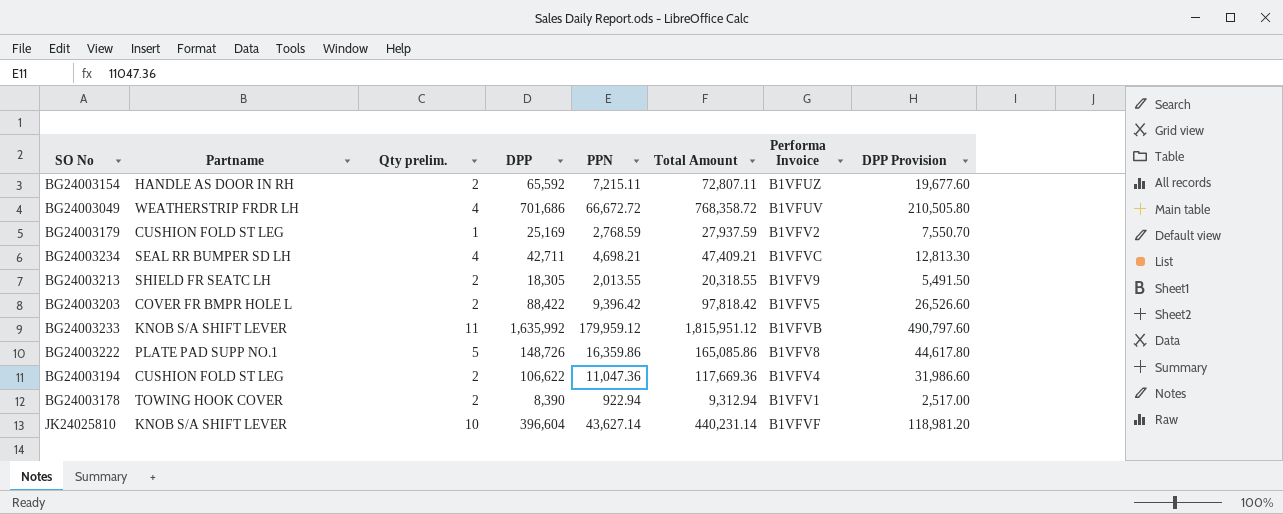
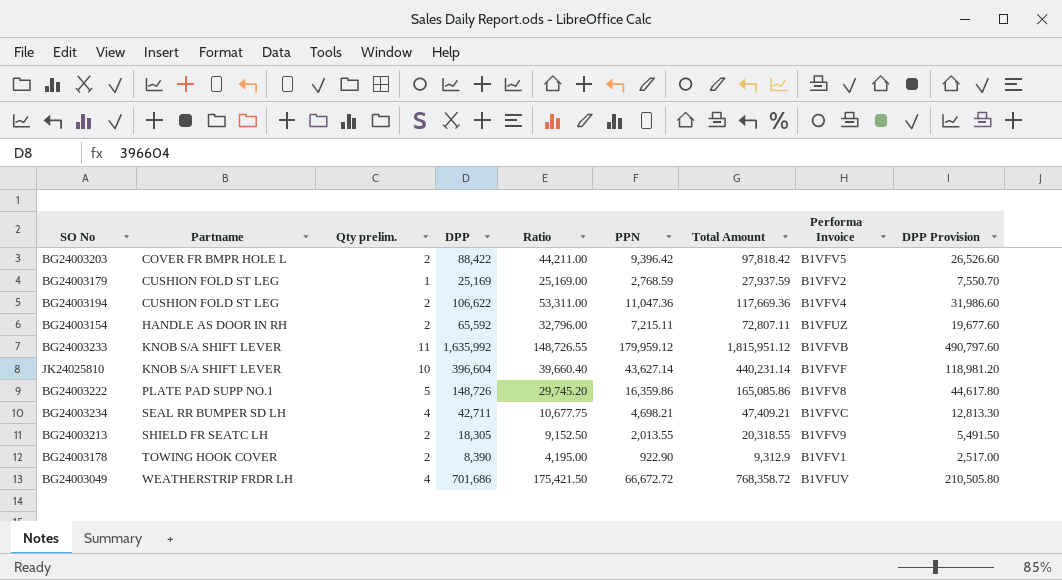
row order: none -> Partname ascending
column Ratio | formula: none -> [DPP] / [Qty prelim.]
BG24003178 | PPN: 922.94 -> 922.90
BG24003178 | Total Amount: 9,312.94 -> 9,312.9

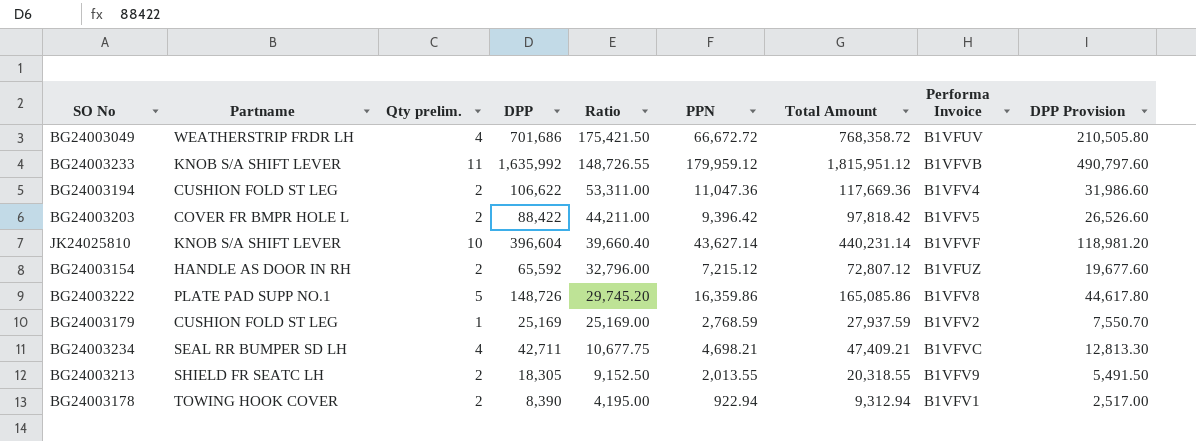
row order: Partname ascending -> Ratio descending
BG24003154 | PPN: 7,215.11 -> 7,215.12
BG24003154 | Total Amount: 72,807.11 -> 72,807.12
BG24003178 | PPN: 922.90 -> 922.94
BG24003178 | Total Amount: 9,312.9 -> 9,312.94

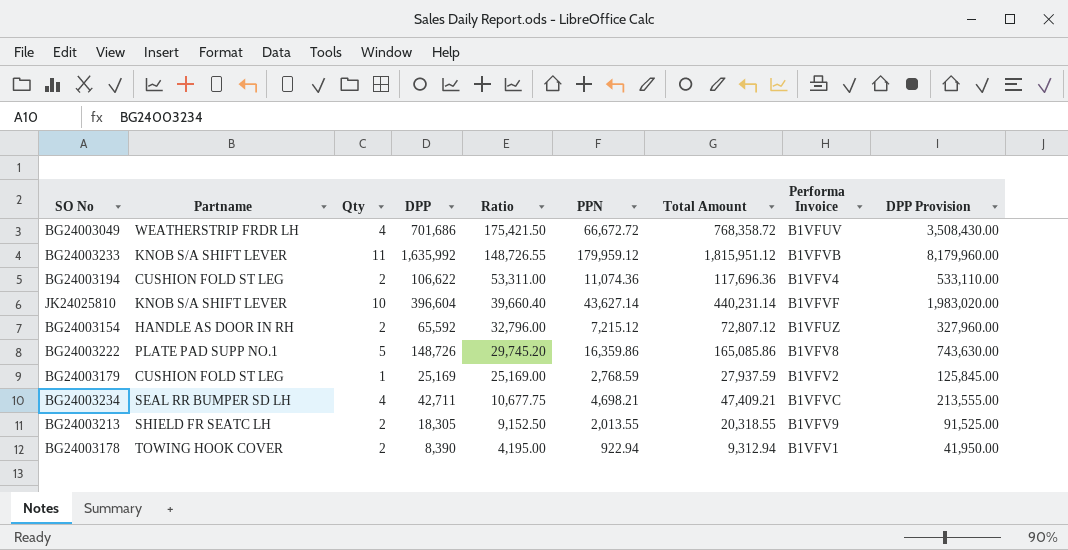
column name: Qty prelim. -> Qty
column DPP Provision | formula: [DPP] * 0.3 -> [DPP] * 5
row BG24003203: COVER FR BMPR HOLE L | 2 | 88,422 | 44,211.00 | 9,396.42 | 97,818.42 | B1VFV5 | 26,526.60 -> none
BG24003194 | PPN: 11,047.36 -> 11,074.36
BG24003194 | Total Amount: 117,669.36 -> 117,696.36

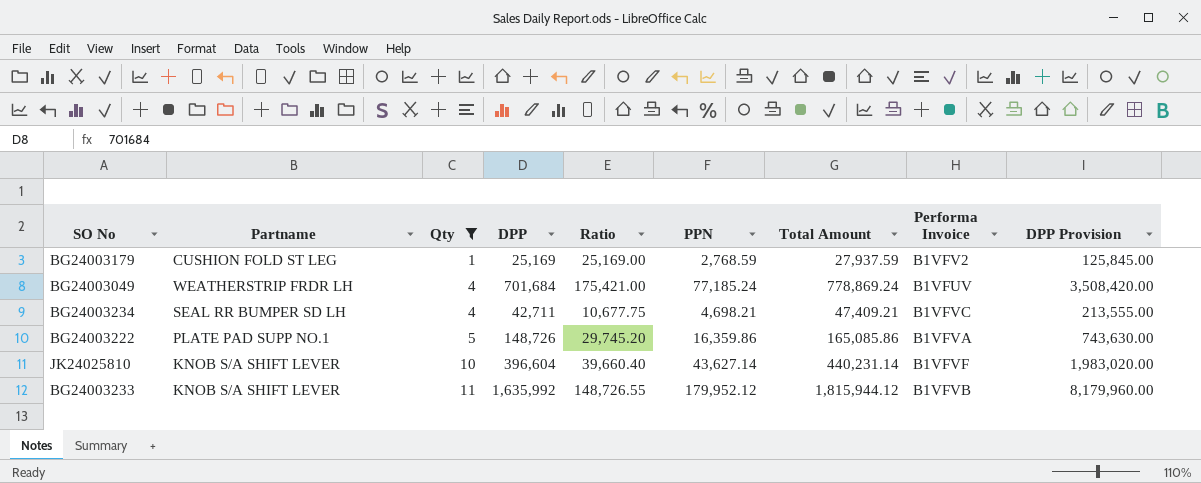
filter: none -> Qty != 2
row order: Ratio descending -> Qty ascending
BG24003049 | DPP: 701,686 -> 701,684
BG24003049 | Ratio: 175,421.50 -> 175,421.00
BG24003049 | PPN: 66,672.72 -> 77,185.24
BG24003049 | Total Amount: 768,358.72 -> 778,869.24
BG24003049 | DPP Provision: 3,508,430.00 -> 3,508,420.00
BG24003222 | Performa Invoice: B1VFV8 -> B1VFVA
BG24003233 | PPN: 179,959.12 -> 179,952.12
BG24003233 | Total Amount: 1,815,951.12 -> 1,815,944.12

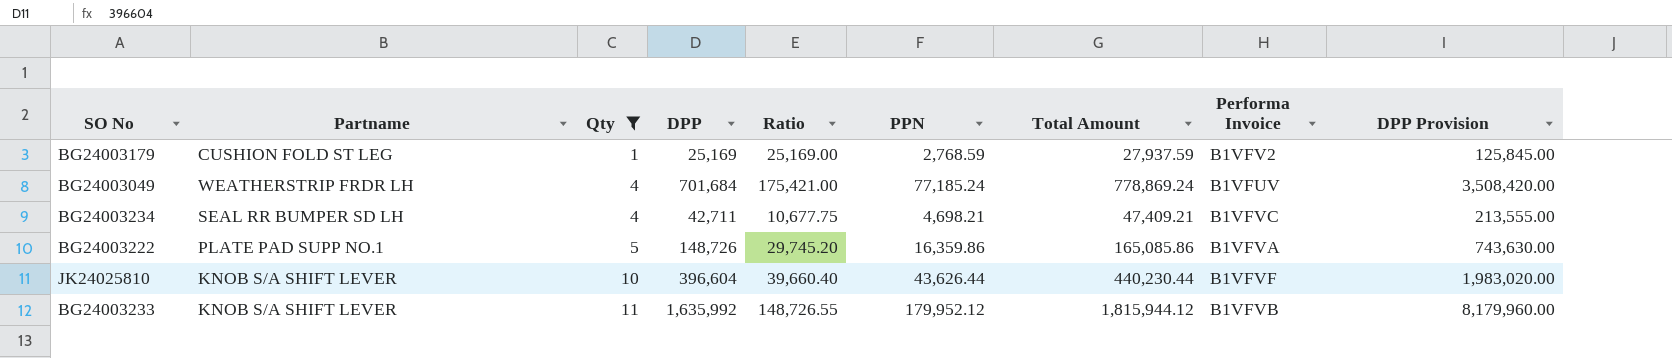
JK24025810 | PPN: 43,627.14 -> 43,626.44
JK24025810 | Total Amount: 440,231.14 -> 440,230.44

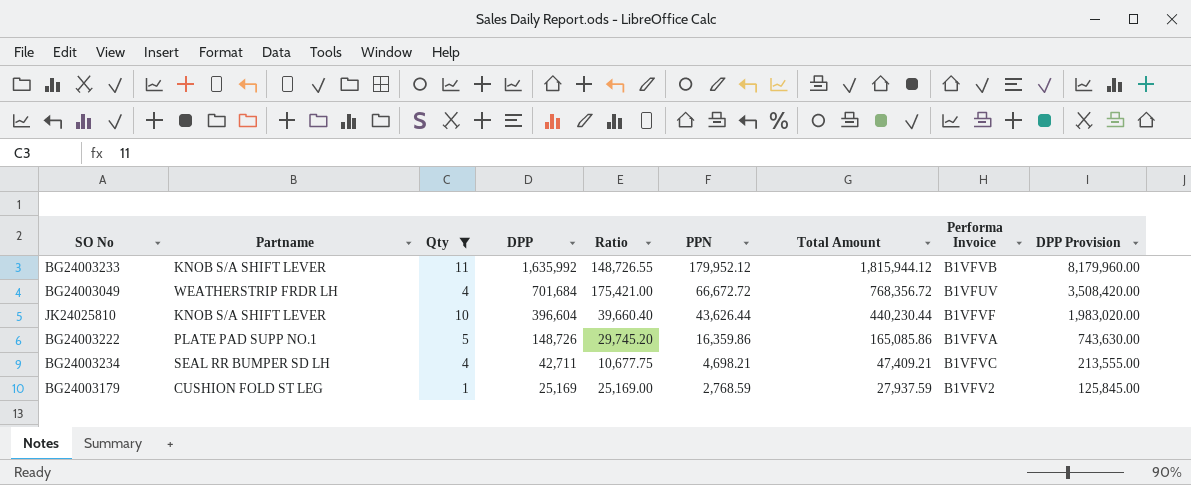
row order: Qty ascending -> DPP descending
BG24003049 | PPN: 77,185.24 -> 66,672.72
BG24003049 | Total Amount: 778,869.24 -> 768,356.72

